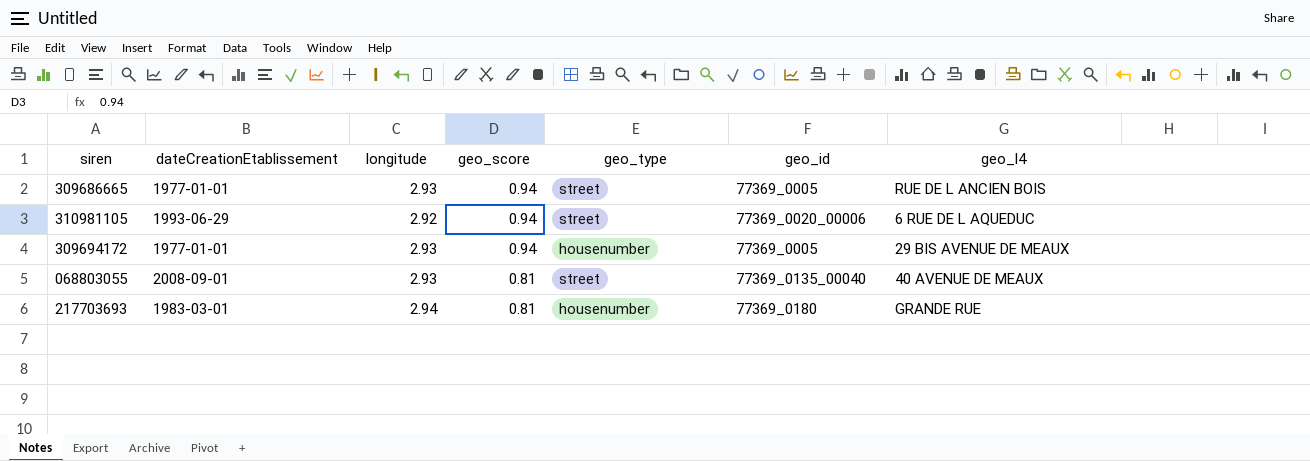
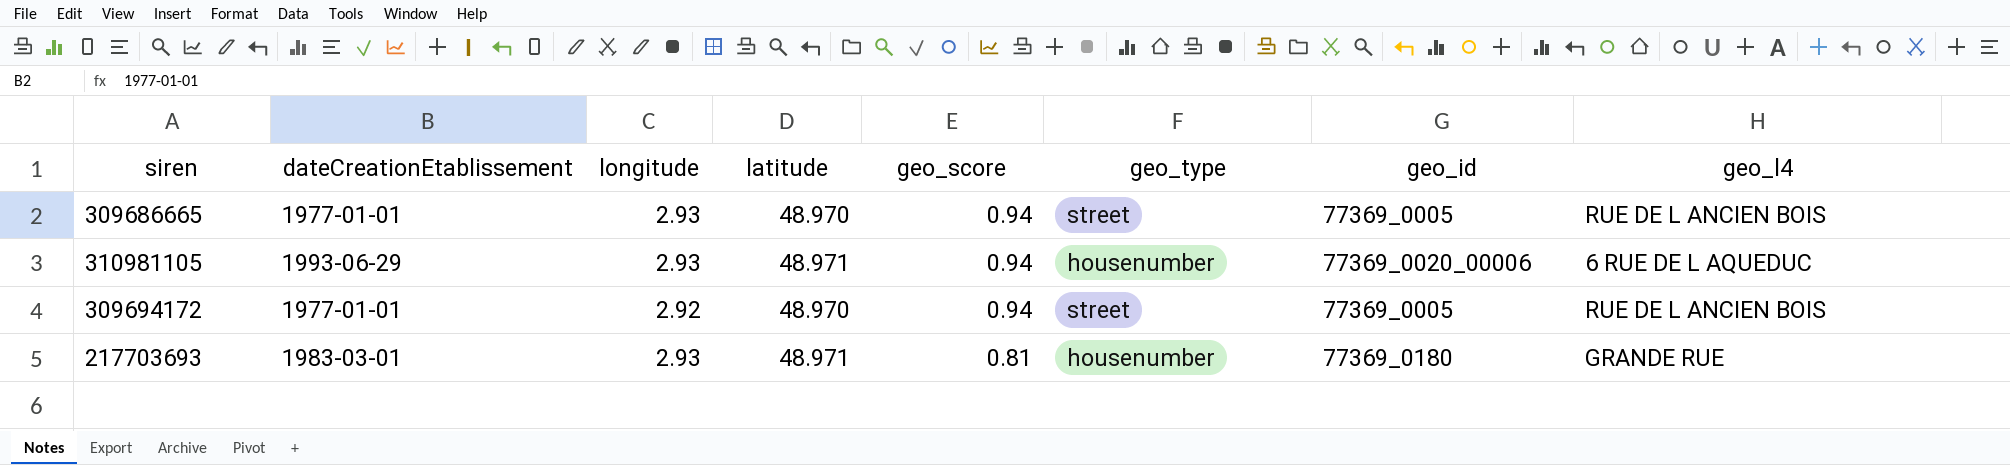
column latitude | position: none -> 4
row 068803055: 2008-09-01 | 2.93 | 0.81 | street | 77369_0135_00040 | 40 AVENUE DE MEAUX -> none
310981105 | longitude: 2.92 -> 2.93
310981105 | geo_type: street -> housenumber
309694172 | longitude: 2.93 -> 2.92
309694172 | geo_type: housenumber -> street
309694172 | geo_l4: 29 BIS AVENUE DE MEAUX -> RUE DE L ANCIEN BOIS
217703693 | longitude: 2.94 -> 2.93

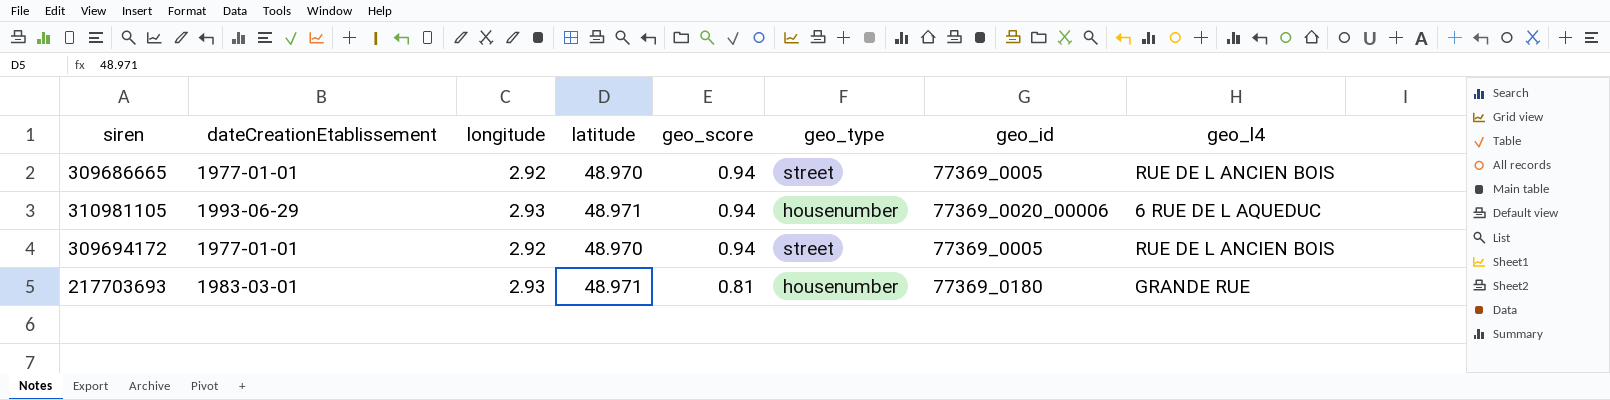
309686665 | longitude: 2.93 -> 2.92

